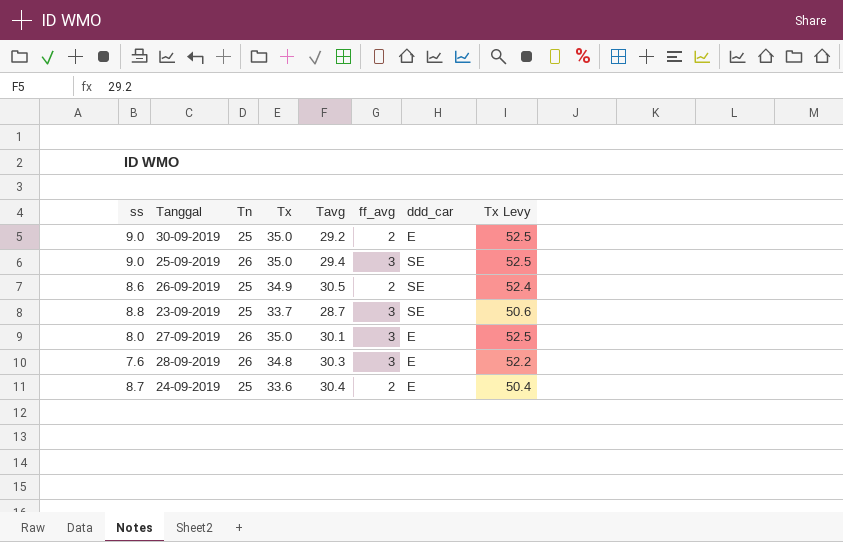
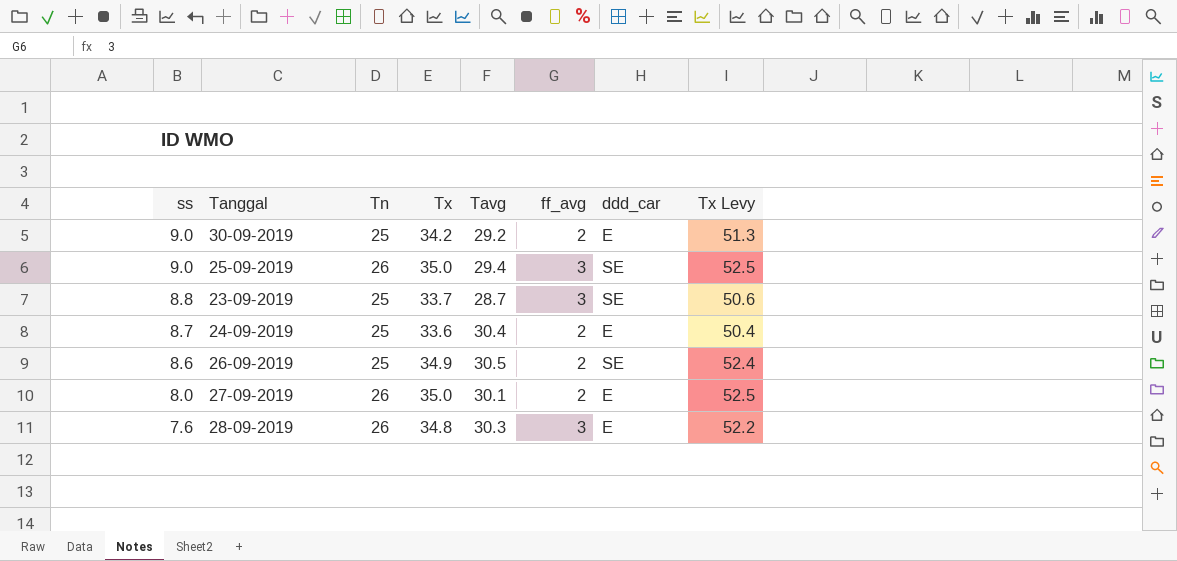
row order: none -> ss descending
30-09-2019 | Tx: 35.0 -> 34.2
30-09-2019 | Tx Levy: 52.5 -> 51.3
27-09-2019 | ff_avg: 3 -> 2

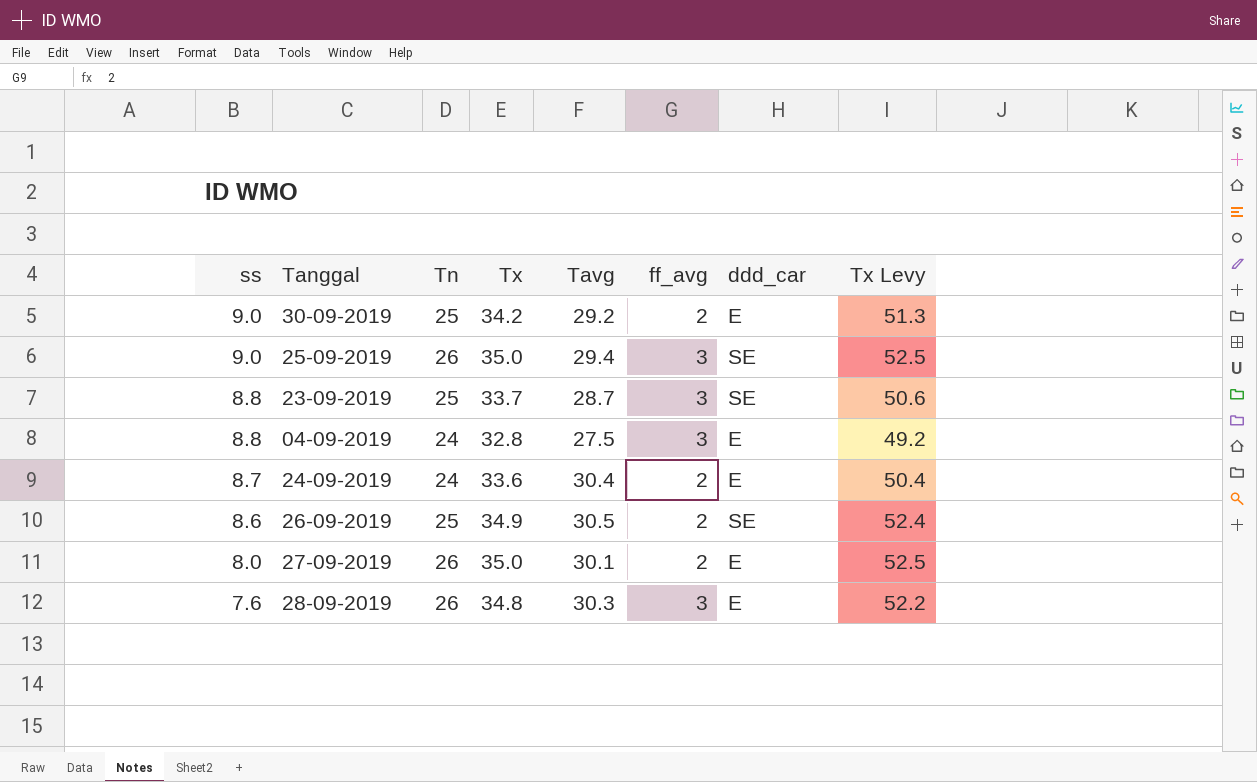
row 04-09-2019: none -> 8.8 | 24 | 32.8 | 27.5 | 3 | E | 49.2
24-09-2019 | Tn: 25 -> 24

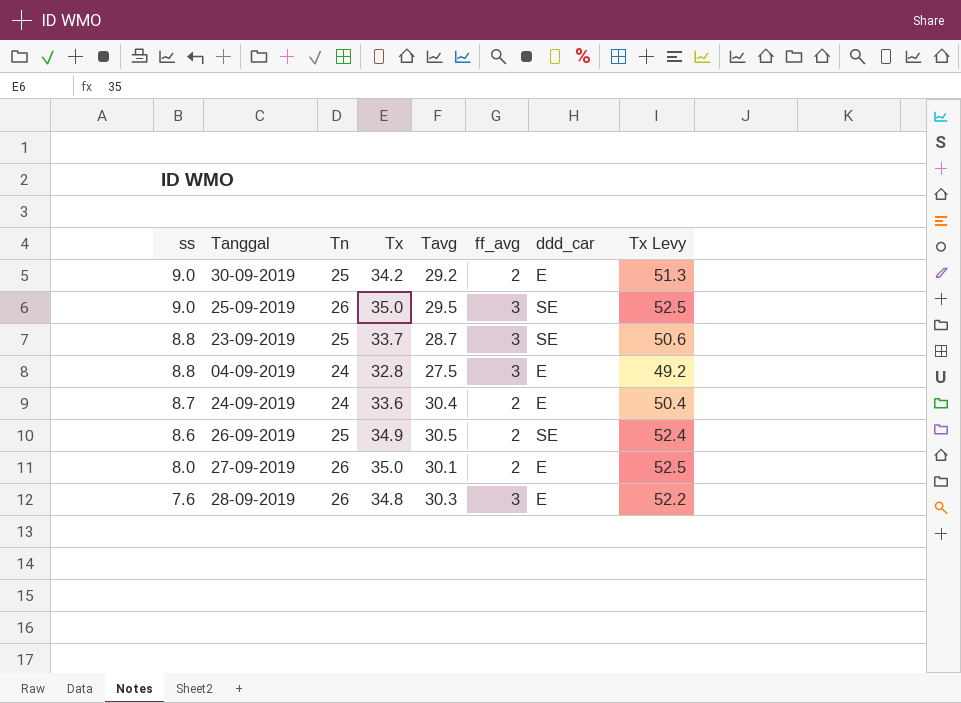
25-09-2019 | Tavg: 29.4 -> 29.5

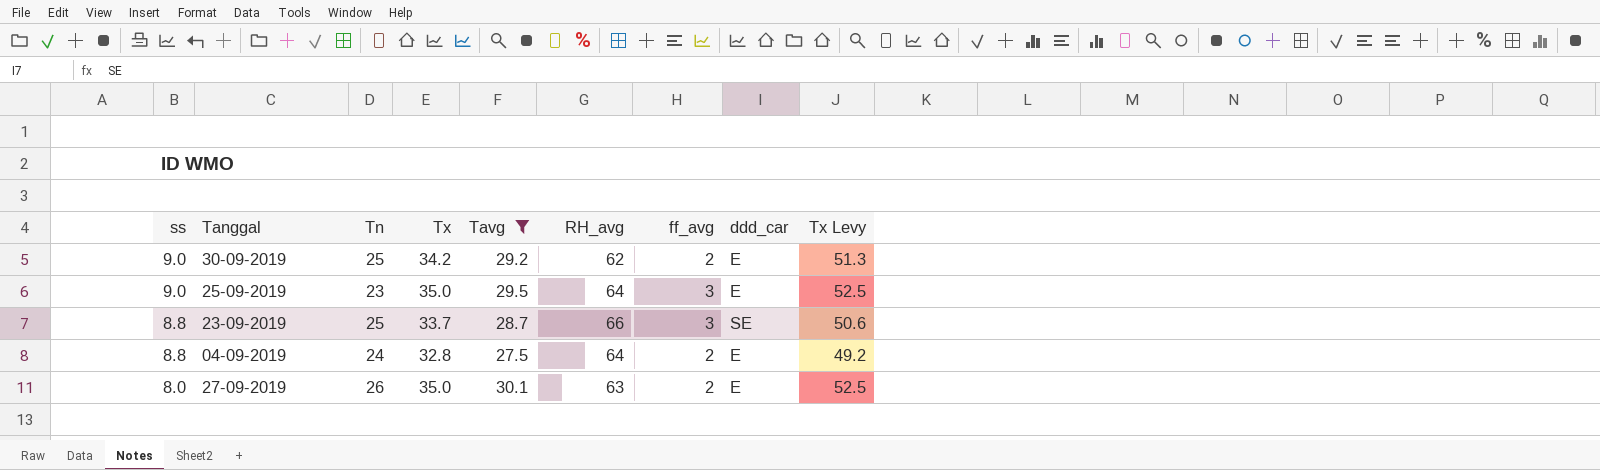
filter: none -> Tavg <= 30.1
column RH_avg | position: none -> 6
25-09-2019 | Tn: 26 -> 23
25-09-2019 | ddd_car: SE -> E
04-09-2019 | ff_avg: 3 -> 2

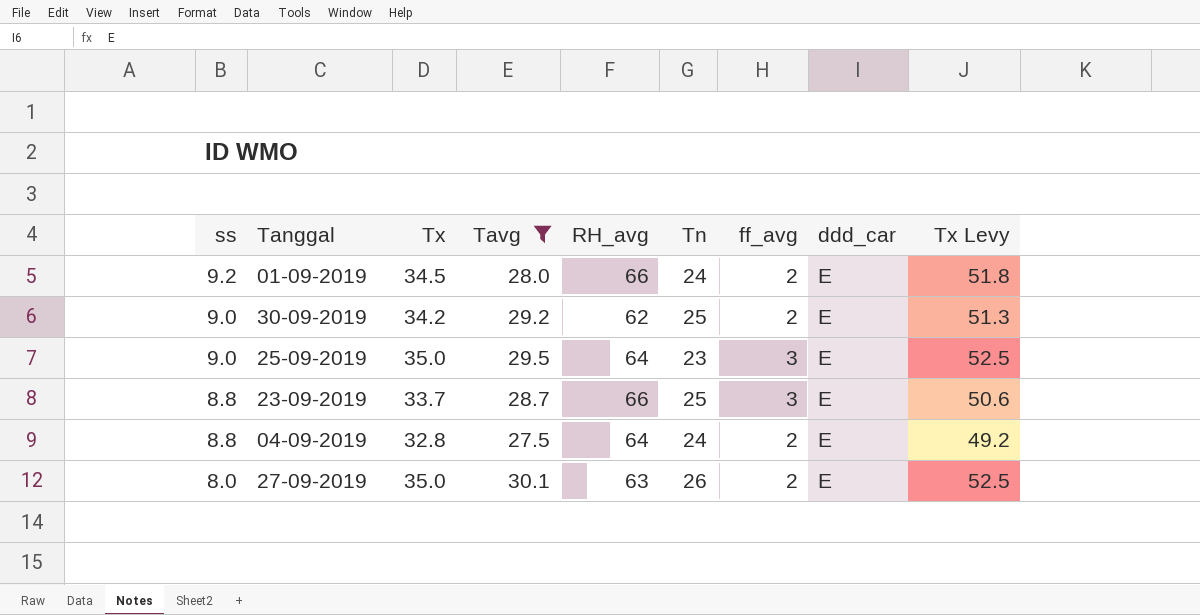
column Tn | position: 3 -> 6
row 01-09-2019: none -> 9.2 | 34.5 | 28.0 | 66 | 24 | 2 | E | 51.8
23-09-2019 | ddd_car: SE -> E

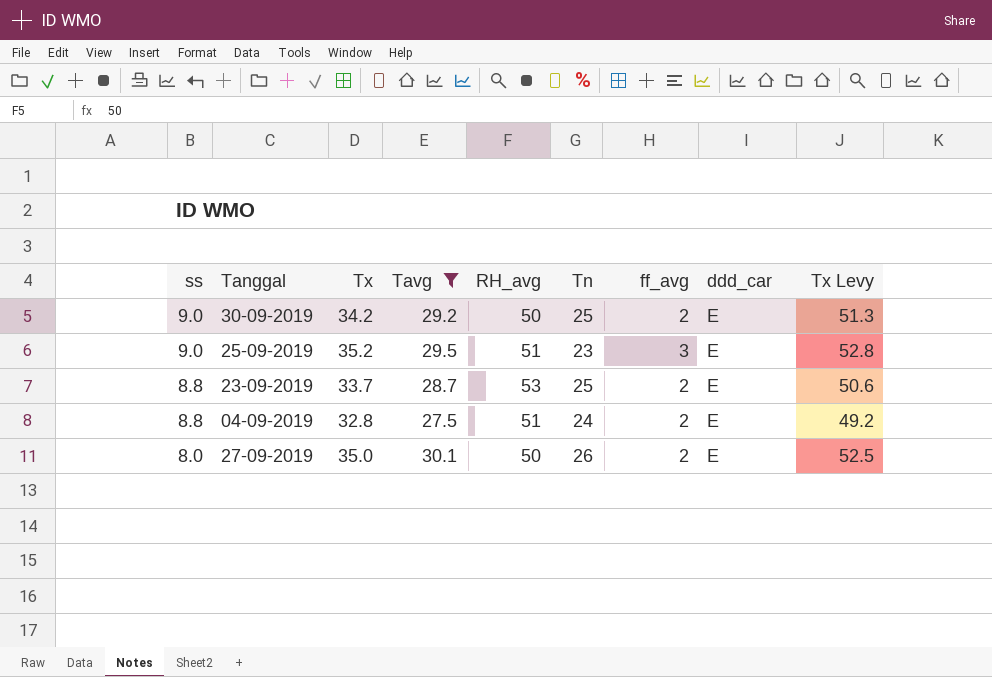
row 01-09-2019: 9.2 | 34.5 | 28.0 | 66 | 24 | 2 | E | 51.8 -> none
30-09-2019 | RH_avg: 62 -> 50
25-09-2019 | Tx: 35.0 -> 35.2
25-09-2019 | RH_avg: 64 -> 51
25-09-2019 | Tx Levy: 52.5 -> 52.8
23-09-2019 | RH_avg: 66 -> 53
23-09-2019 | ff_avg: 3 -> 2
04-09-2019 | RH_avg: 64 -> 51
27-09-2019 | RH_avg: 63 -> 50

